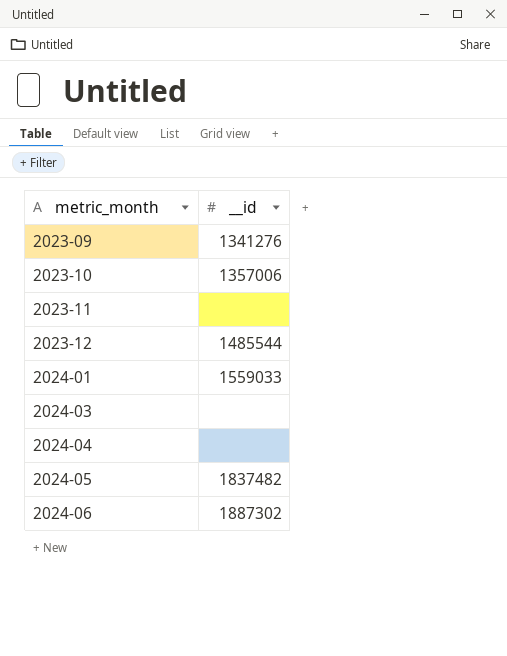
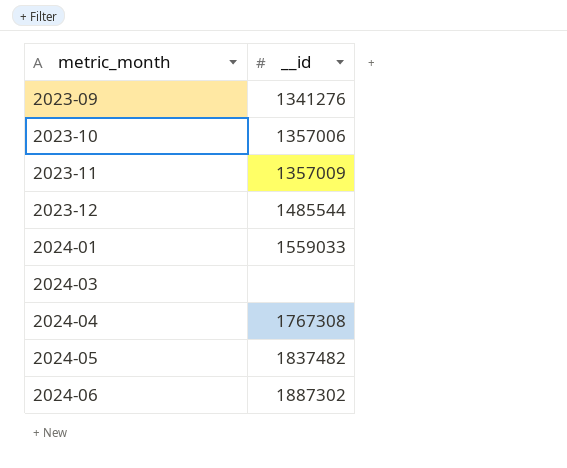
2023-11 | __id: none -> 1357009
2024-04 | __id: none -> 1767308

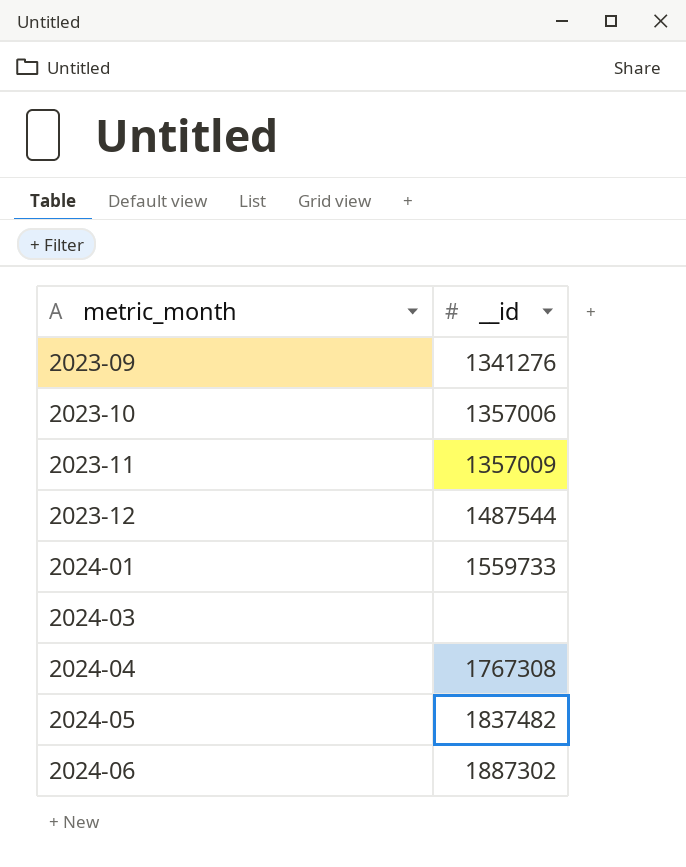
2023-12 | __id: 1485544 -> 1487544
2024-01 | __id: 1559033 -> 1559733

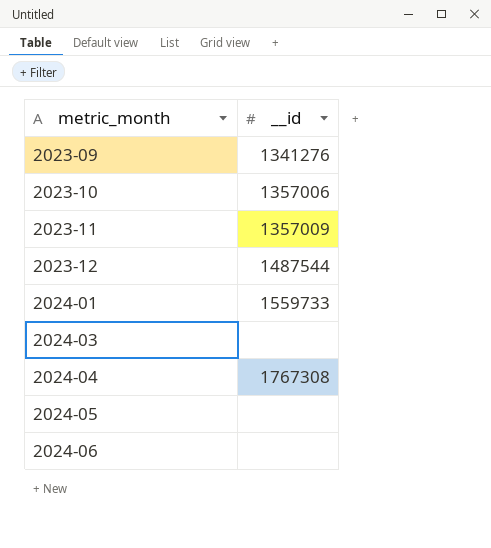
2024-05 | __id: 1837482 -> none
2024-06 | __id: 1887302 -> none

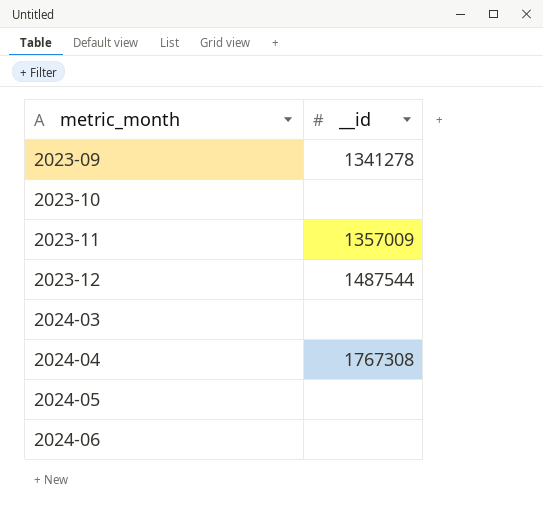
row 2024-01: 1559733 -> none
2023-09 | __id: 1341276 -> 1341278
2023-10 | __id: 1357006 -> none

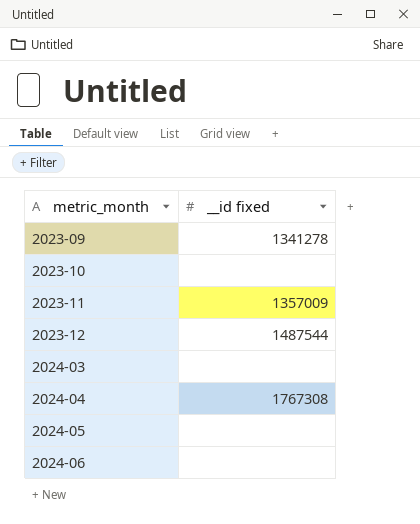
column name: __id -> __id fixed

